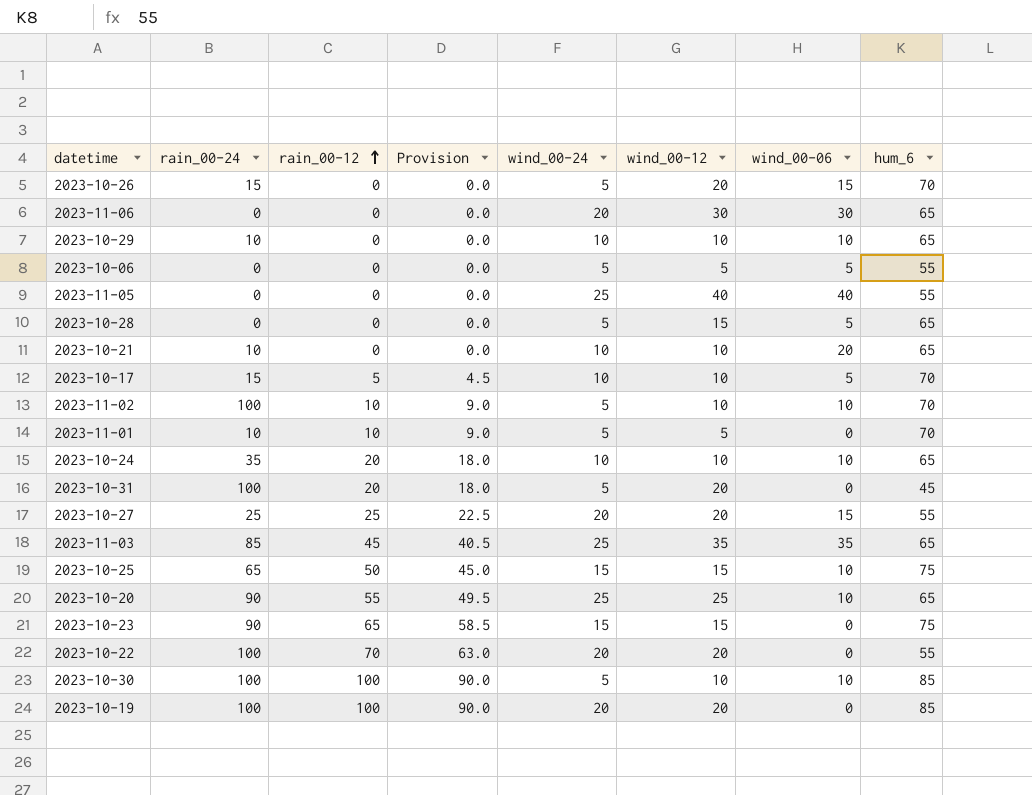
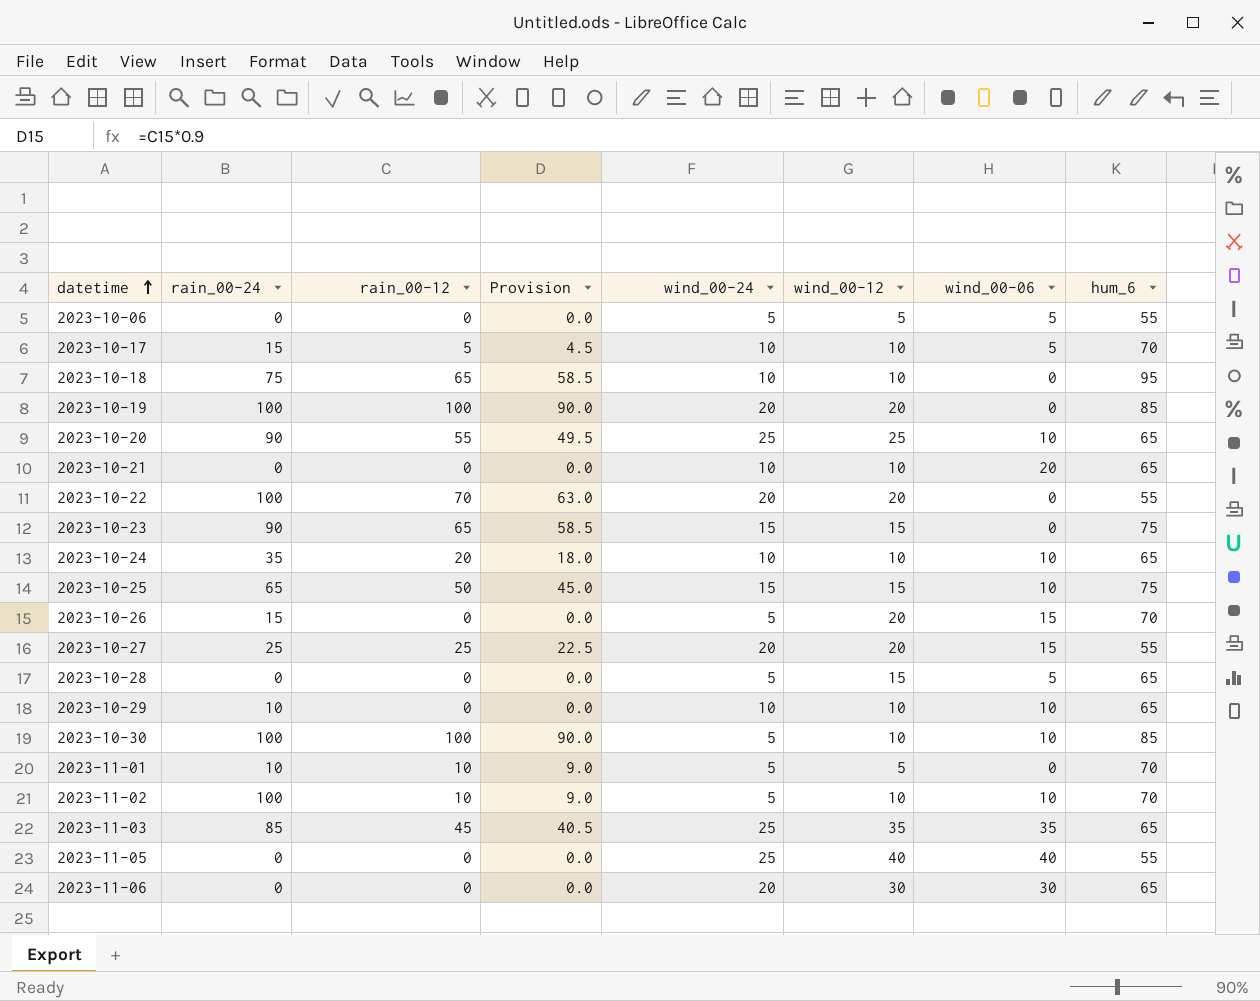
row order: rain_00-12 ascending -> datetime ascending
row 2023-10-31: 100 | 20 | 18.0 | 5 | 20 | 0 | 45 -> none
row 2023-10-18: none -> 75 | 65 | 58.5 | 10 | 10 | 0 | 95
2023-10-21 | rain_00-24: 10 -> 0

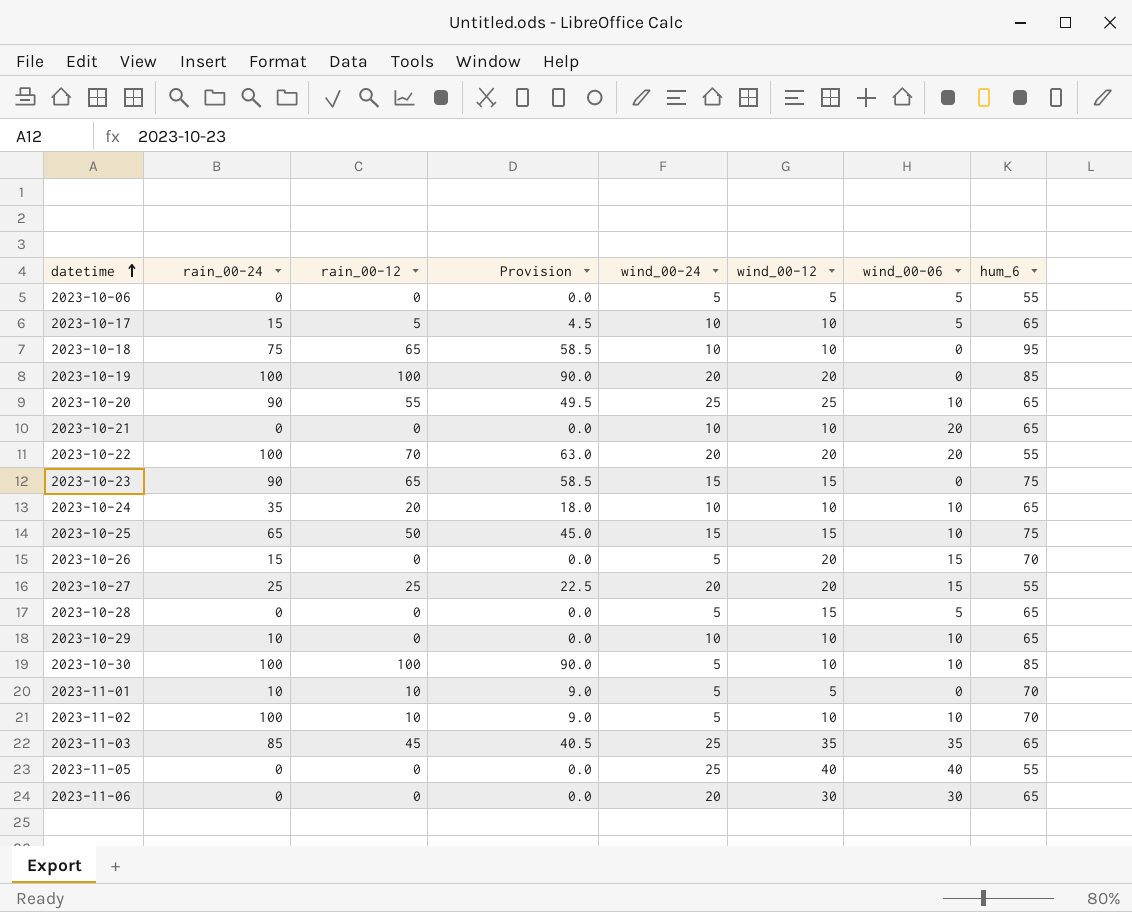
2023-10-17 | hum_6: 70 -> 65
2023-10-22 | wind_00-06: 0 -> 20

